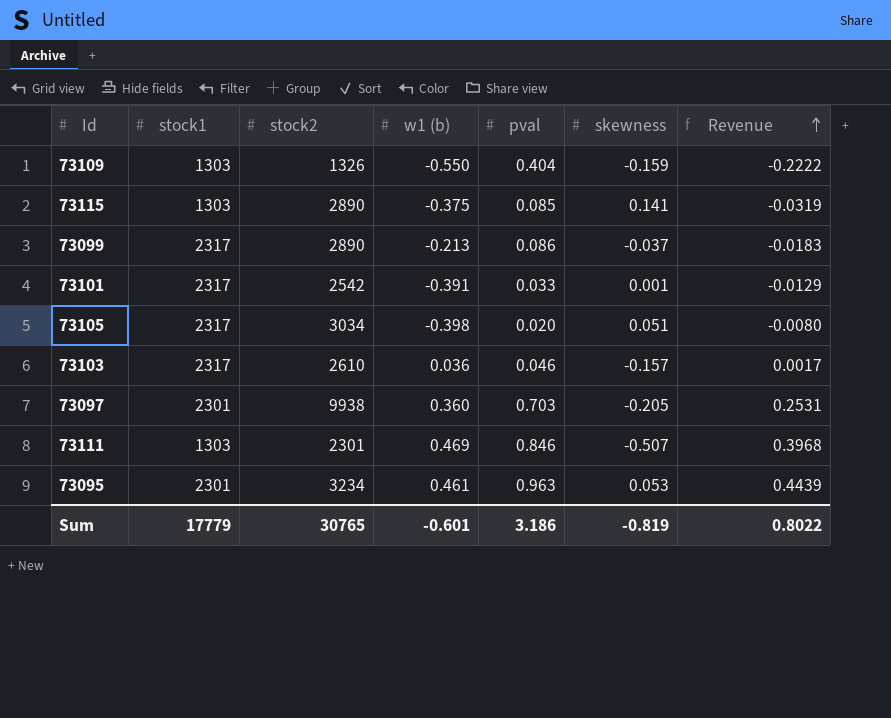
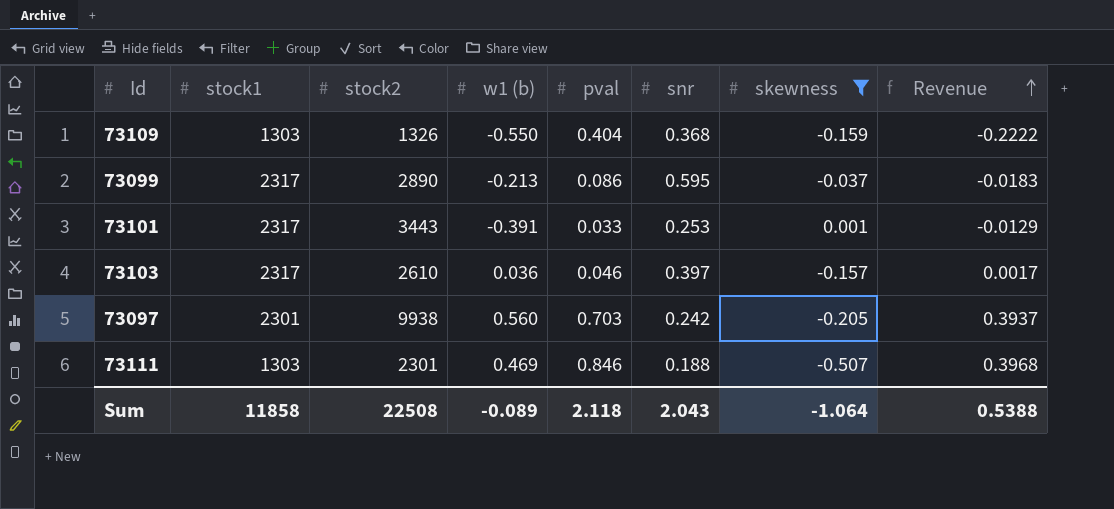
filter: none -> skewness <= 0.001
column snr | position: none -> 6
73101 | stock2: 2542 -> 3443
73097 | w1 (b): 0.360 -> 0.560
73097 | Revenue: 0.2531 -> 0.3937
Sum | stock1: 17779 -> 11858
Sum | stock2: 30765 -> 22508
Sum | w1 (b): -0.601 -> -0.089
Sum | pval: 3.186 -> 2.118
Sum | skewness: -0.819 -> -1.064
Sum | Revenue: 0.8022 -> 0.5388

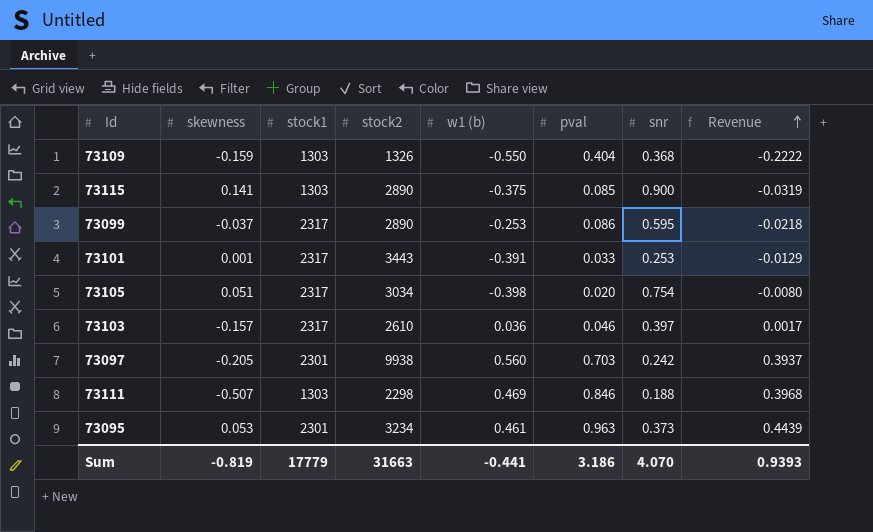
filter: skewness <= 0.001 -> none
column skewness | position: 7 -> 2
73099 | w1 (b): -0.213 -> -0.253
73099 | Revenue: -0.0183 -> -0.0218
73111 | stock2: 2301 -> 2298
Sum | skewness: -1.064 -> -0.819
Sum | stock1: 11858 -> 17779
Sum | stock2: 22508 -> 31663
Sum | w1 (b): -0.089 -> -0.441
Sum | pval: 2.118 -> 3.186
Sum | snr: 2.043 -> 4.070
Sum | Revenue: 0.5388 -> 0.9393

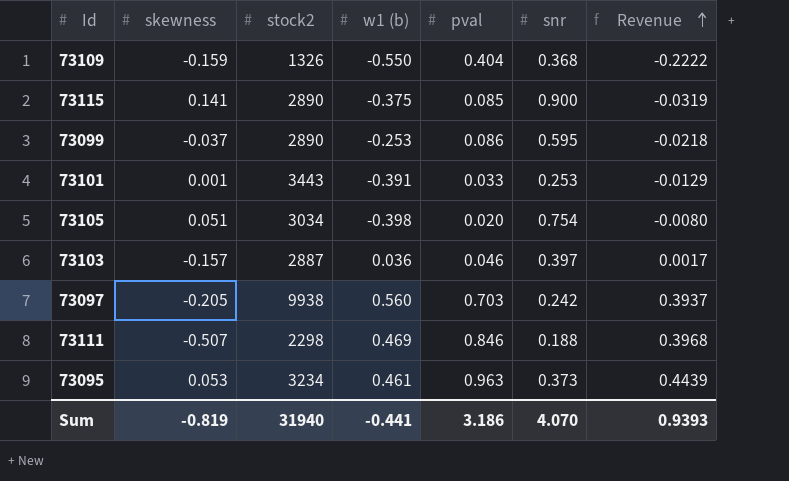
column stock1 | position: 3 -> none
73103 | stock2: 2610 -> 2887
Sum | stock2: 31663 -> 31940

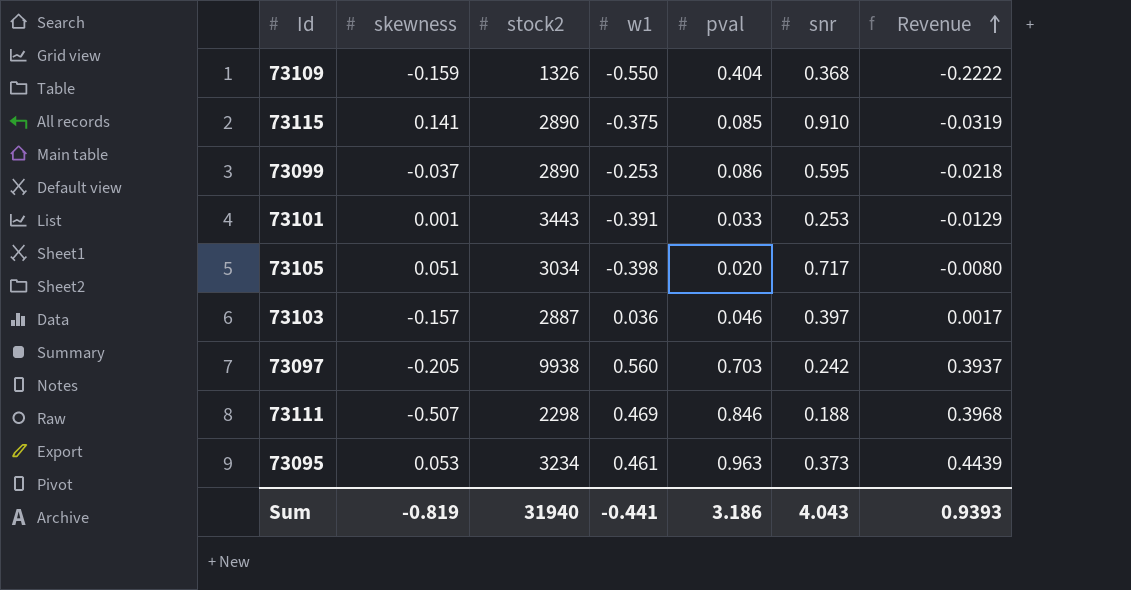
column name: w1 (b) -> w1
73115 | snr: 0.900 -> 0.910
73105 | snr: 0.754 -> 0.717
Sum | snr: 4.070 -> 4.043

